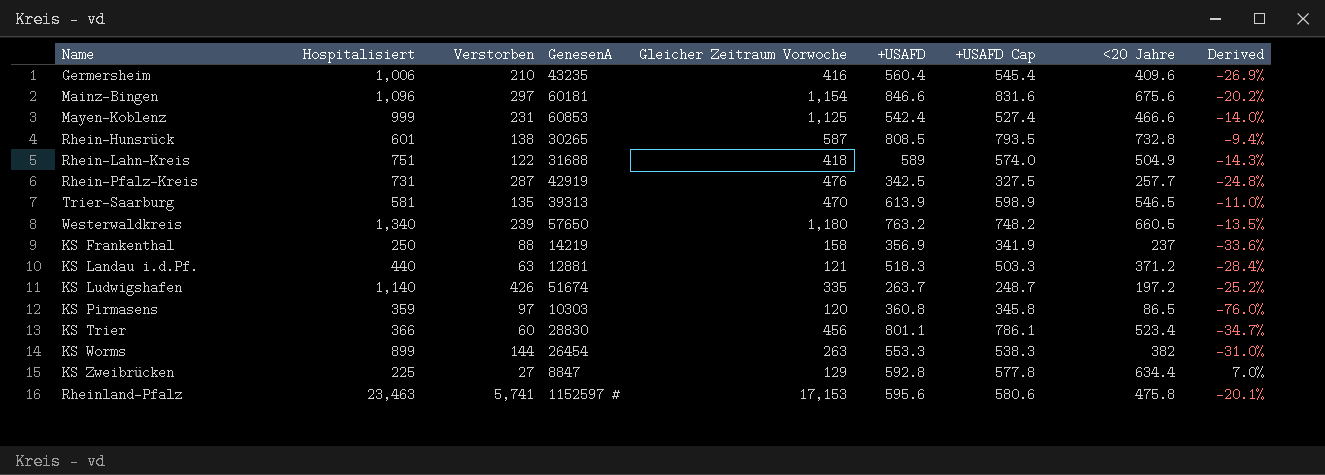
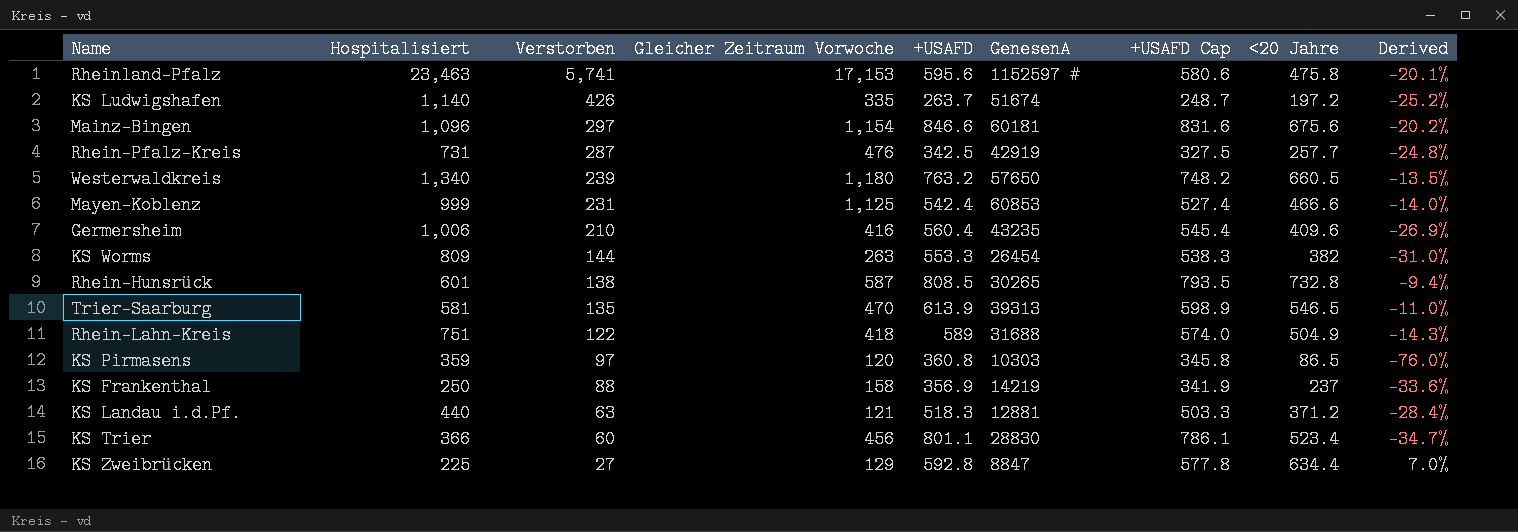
row order: none -> Verstorben descending
column GenesenA | position: 4 -> 6
KS Worms | Hospitalisiert: 899 -> 809

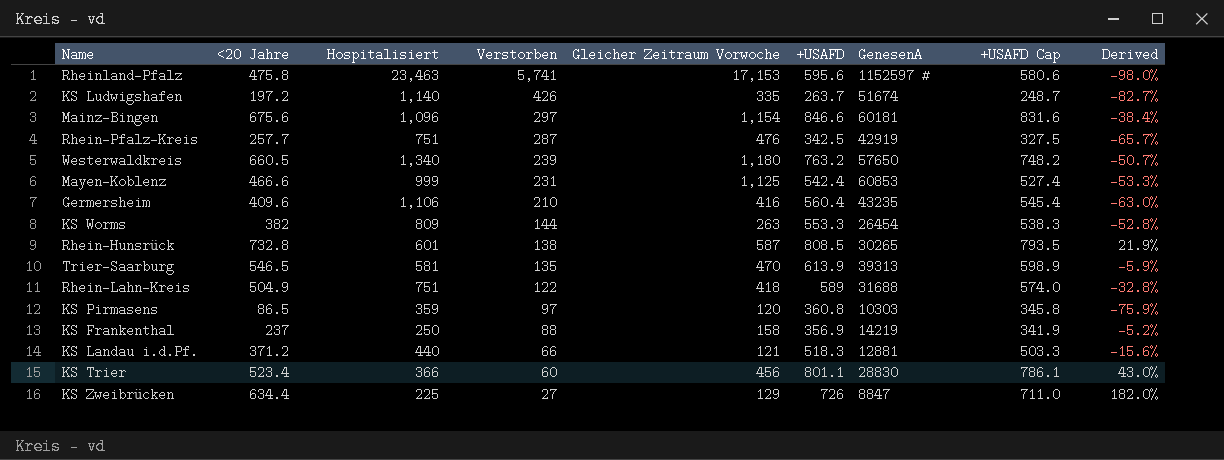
column <20 Jahre | position: 8 -> 2
column Derived | formula: ([<20 Jahre] - [+USAFD]) / [+USAFD] -> ([<20 Jahre] - [Hospitalisiert]) / [Hospitalisiert]
Rhein-Pfalz-Kreis | Hospitalisiert: 731 -> 751
Germersheim | Hospitalisiert: 1,006 -> 1,106
KS Landau i.d.Pf. | Verstorben: 63 -> 66
KS Zweibrücken | +USAFD: 592.8 -> 726
KS Zweibrücken | +USAFD Cap: 577.8 -> 711.0

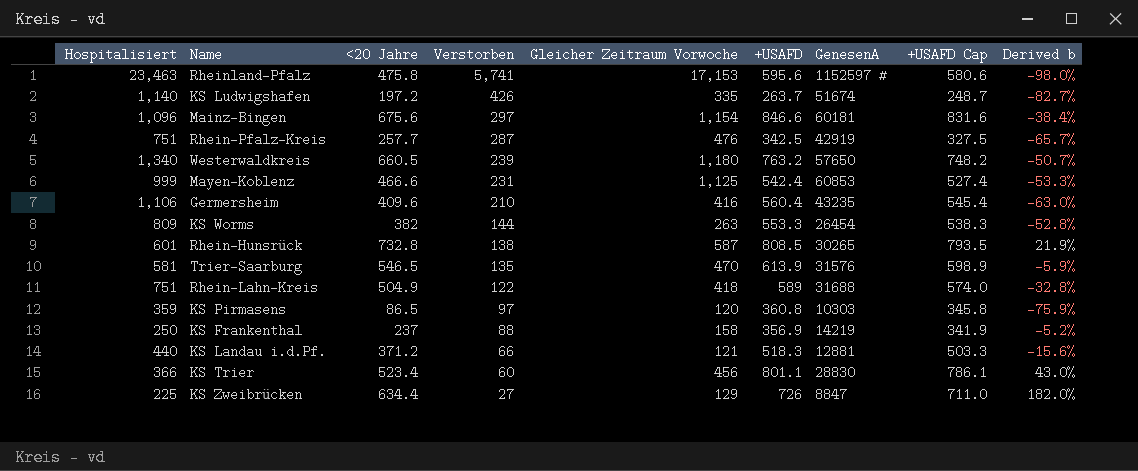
column Hospitalisiert | position: 3 -> 1
column name: Derived -> Derived b
Trier-Saarburg | GenesenA: 39313 -> 31576

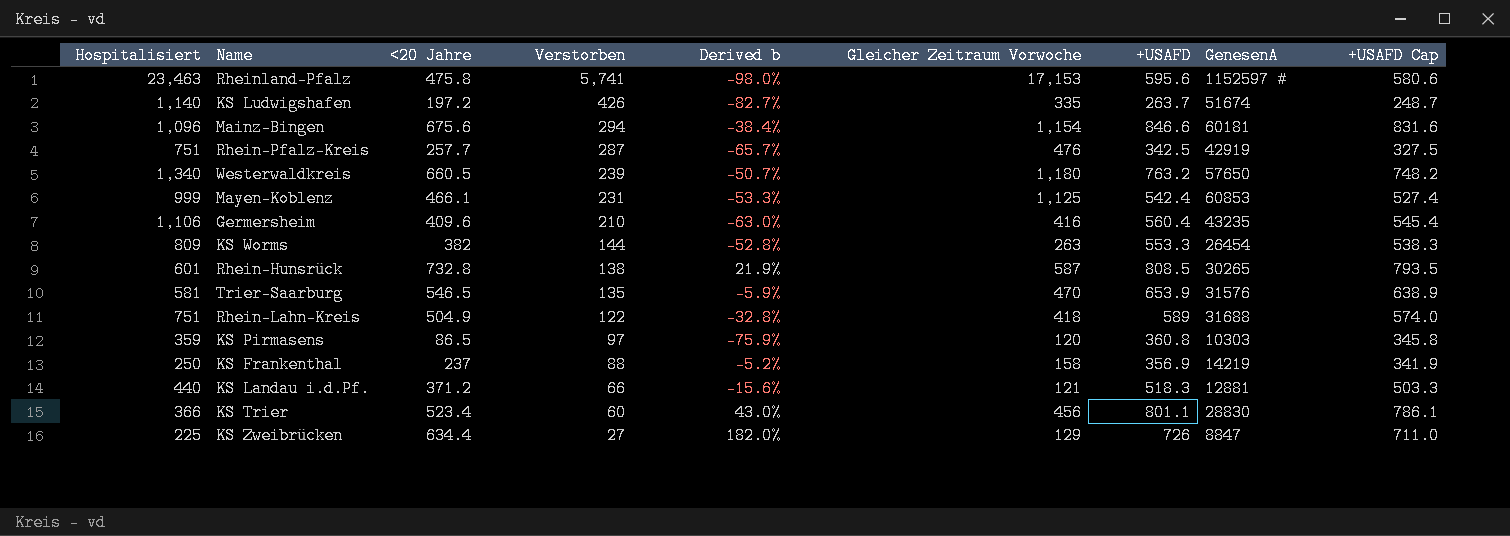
column Derived b | position: 9 -> 5
Mainz-Bingen | Verstorben: 297 -> 294
Mayen-Koblenz | <20 Jahre: 466.6 -> 466.1
Trier-Saarburg | +USAFD: 613.9 -> 653.9
Trier-Saarburg | +USAFD Cap: 598.9 -> 638.9

